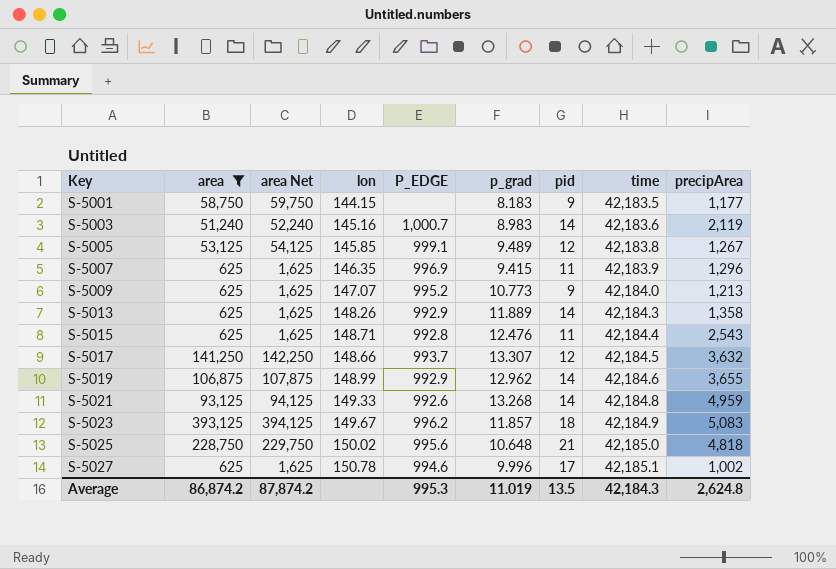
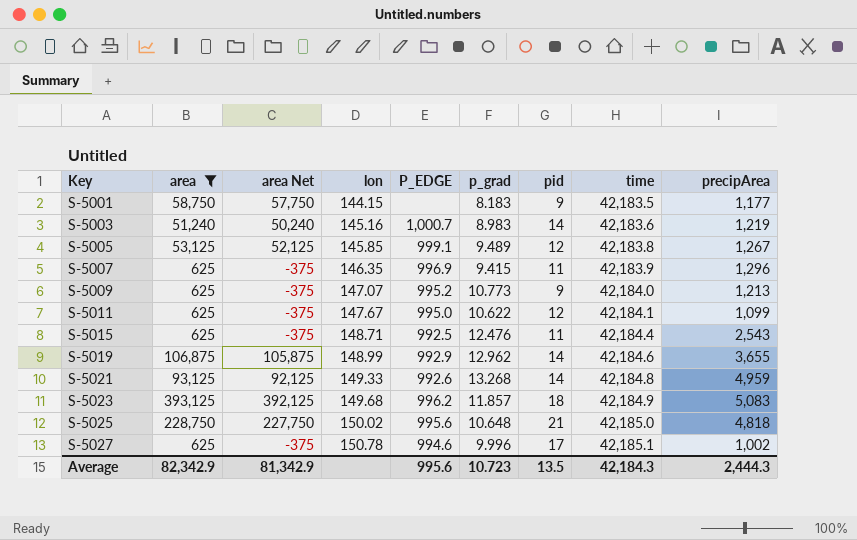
column area Net | formula: [area] + 1000 -> [area] - 1000
row S-5013: 625 | 1,625 | 148.26 | 992.9 | 11.889 | 14 | 42,184.3 | 1,358 -> none
row S-5017: 141,250 | 142,250 | 148.66 | 993.7 | 13.307 | 12 | 42,184.5 | 3,632 -> none
S-5003 | precipArea: 2,119 -> 1,219
row S-5011: none -> 625 | -375 | 147.67 | 995.0 | 10.622 | 12 | 42,184.1 | 1,099
S-5015 | P_EDGE: 992.8 -> 992.5
S-5023 | lon: 149.67 -> 149.68
Average | area: 86,874.2 -> 82,342.9
Average | area Net: 87,874.2 -> 81,342.9
Average | P_EDGE: 995.3 -> 995.6
Average | p_grad: 11.019 -> 10.723
Average | precipArea: 2,624.8 -> 2,444.3

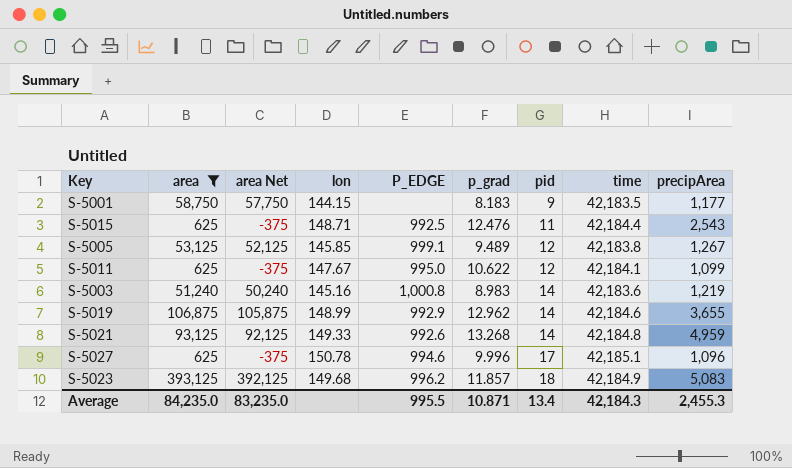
row order: Key ascending -> pid ascending
row S-5007: 625 | -375 | 146.35 | 996.9 | 9.415 | 11 | 42,183.9 | 1,296 -> none
row S-5009: 625 | -375 | 147.07 | 995.2 | 10.773 | 9 | 42,184.0 | 1,213 -> none
row S-5025: 228,750 | 227,750 | 150.02 | 995.6 | 10.648 | 21 | 42,185.0 | 4,818 -> none
S-5003 | P_EDGE: 1,000.7 -> 1,000.8
S-5027 | precipArea: 1,002 -> 1,096
Average | area: 82,342.9 -> 84,235.0
Average | area Net: 81,342.9 -> 83,235.0
Average | P_EDGE: 995.6 -> 995.5
Average | p_grad: 10.723 -> 10.871
Average | pid: 13.5 -> 13.4
Average | precipArea: 2,444.3 -> 2,455.3

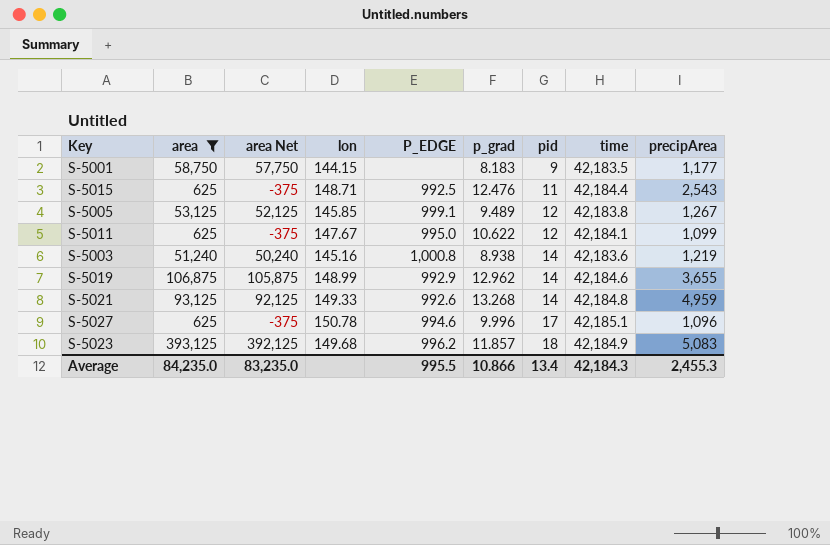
S-5003 | p_grad: 8.983 -> 8.938
Average | p_grad: 10.871 -> 10.866

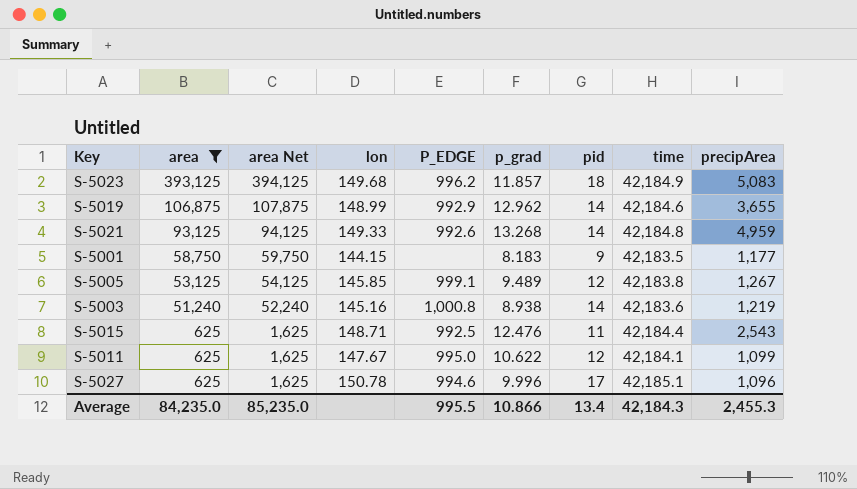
row order: pid ascending -> area descending
column area Net | formula: [area] - 1000 -> [area] + 1000
Average | area Net: 83,235.0 -> 85,235.0

